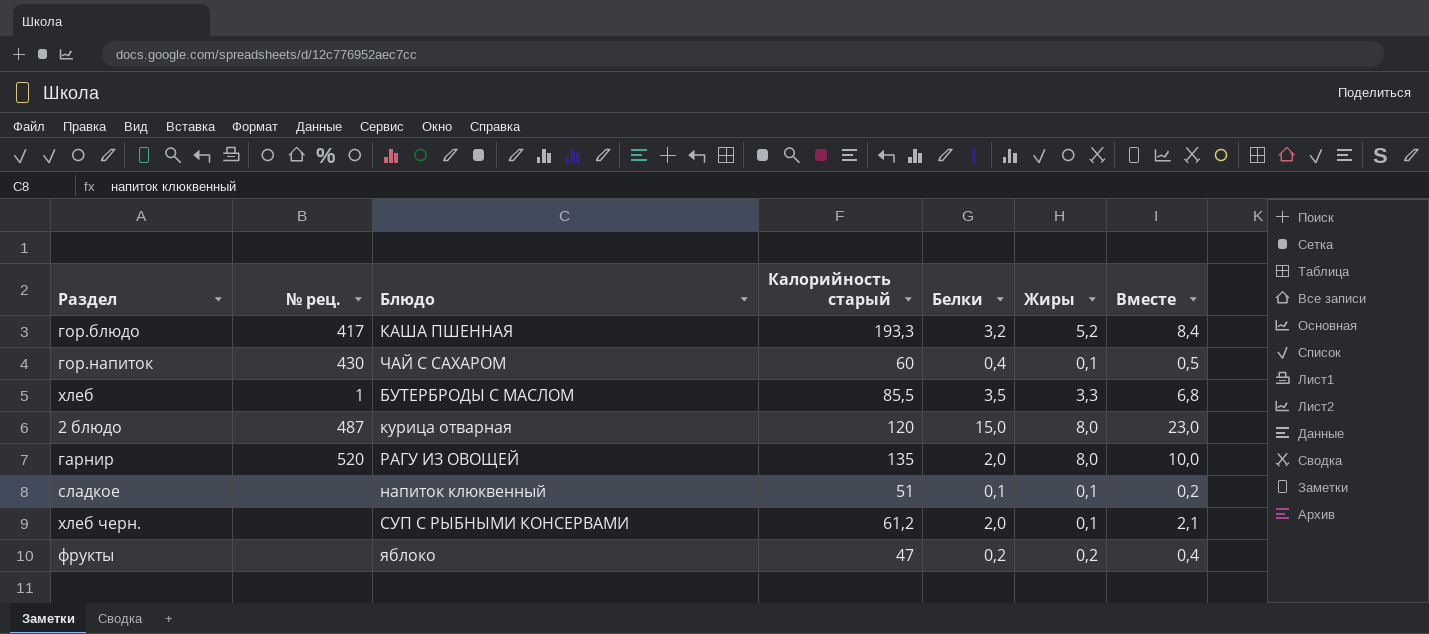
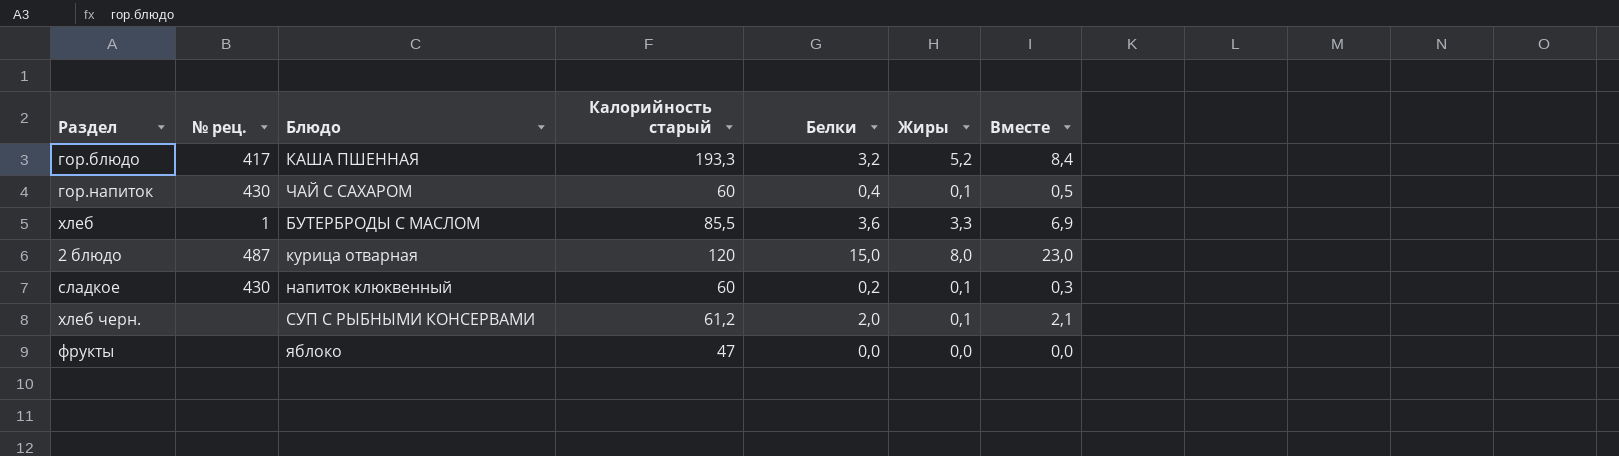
row гарнир: 520 | РАГУ ИЗ ОВОЩЕЙ | 135 | 2,0 | 8,0 | 10,0 -> none
хлеб | Белки: 3,5 -> 3,6
хлеб | Вместе: 6,8 -> 6,9
сладкое | № рец.: none -> 430
сладкое | Калорийность старый: 51 -> 60
сладкое | Белки: 0,1 -> 0,2
сладкое | Вместе: 0,2 -> 0,3
фрукты | Белки: 0,2 -> 0,0
фрукты | Жиры: 0,2 -> 0,0
фрукты | Вместе: 0,4 -> 0,0

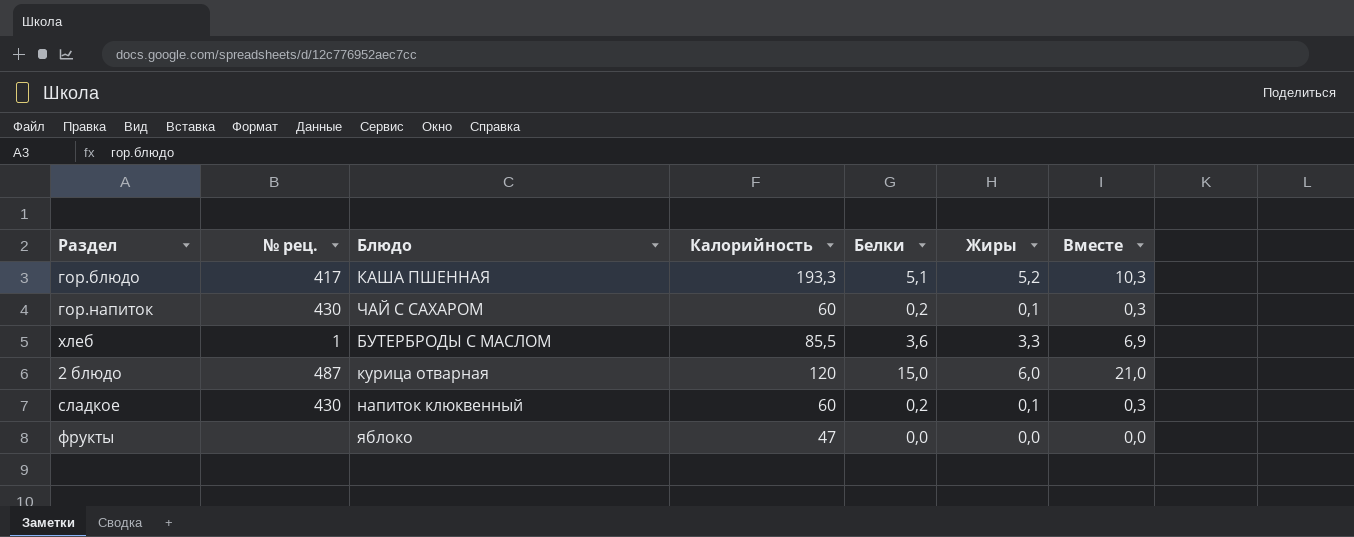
column name: Калорийность старый -> Калорийность
row хлеб черн.: none | СУП С РЫБНЫМИ КОНСЕРВАМИ | 61,2 | 2,0 | 0,1 | 2,1 -> none
гор.блюдо | Белки: 3,2 -> 5,1
гор.блюдо | Вместе: 8,4 -> 10,3
гор.напиток | Белки: 0,4 -> 0,2
гор.напиток | Вместе: 0,5 -> 0,3
2 блюдо | Жиры: 8,0 -> 6,0
2 блюдо | Вместе: 23,0 -> 21,0

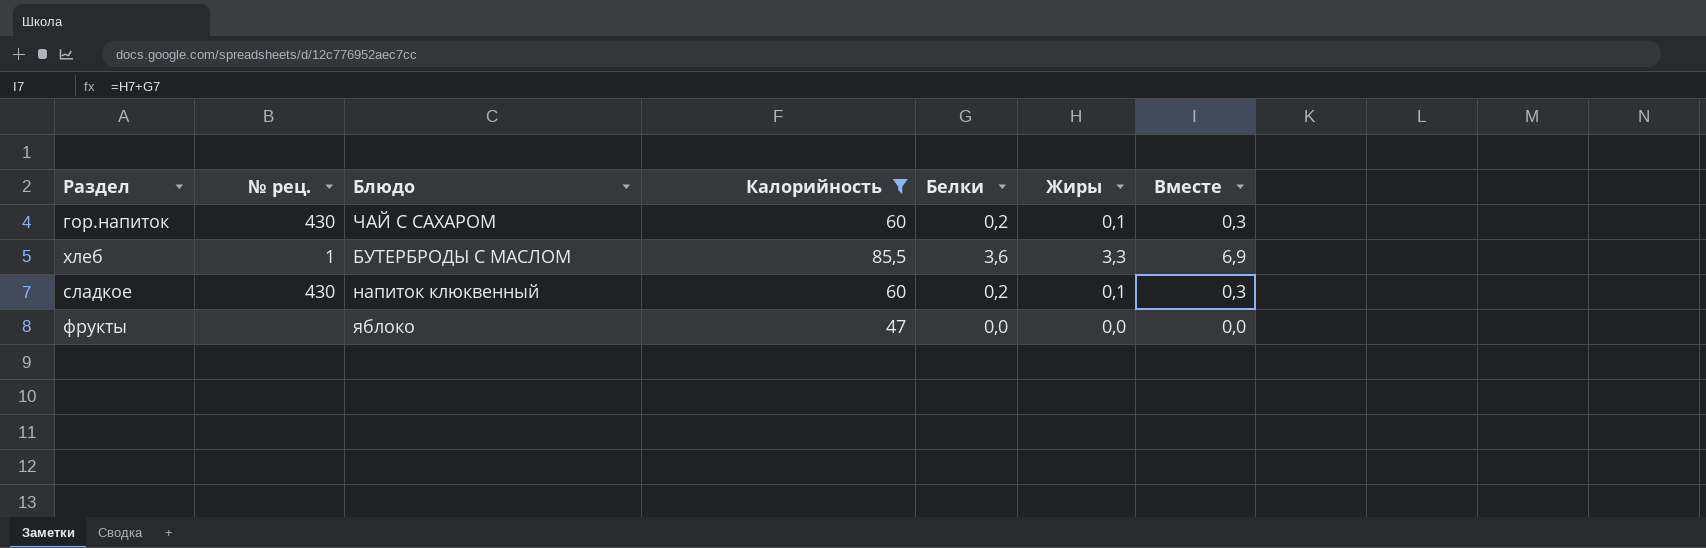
filter: none -> Калорийность <= 85,5

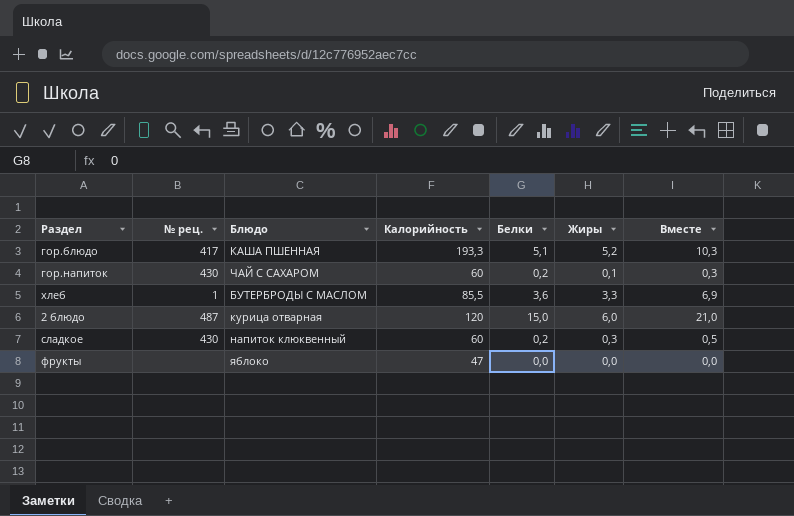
filter: Калорийность <= 85,5 -> none
сладкое | Жиры: 0,1 -> 0,3
сладкое | Вместе: 0,3 -> 0,5

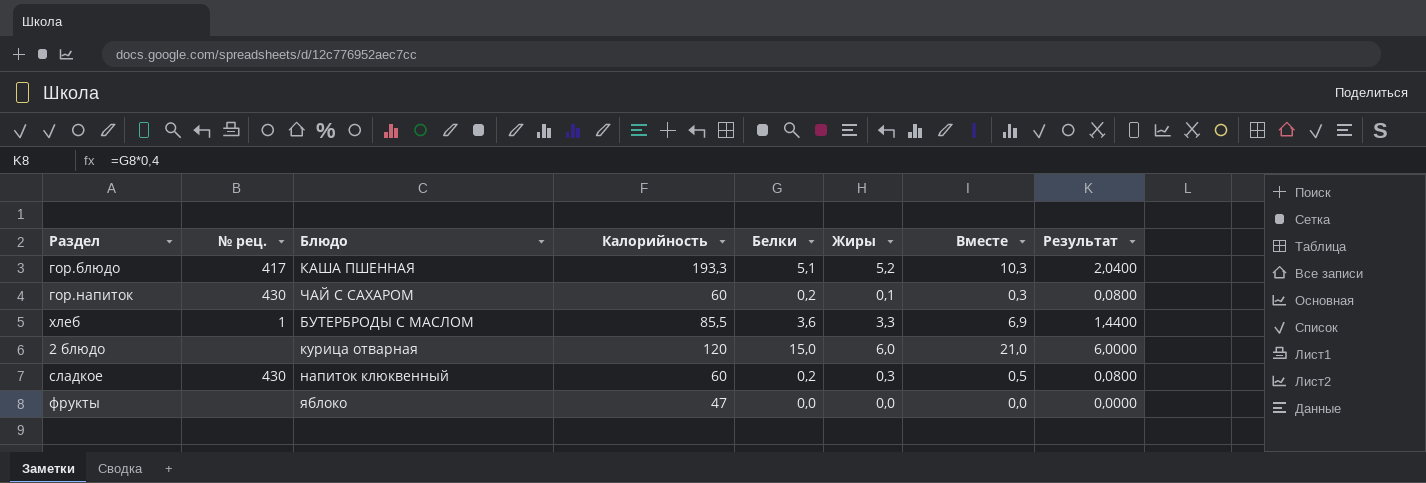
column Результат | formula: none -> [Белки] * 0,4
2 блюдо | № рец.: 487 -> none

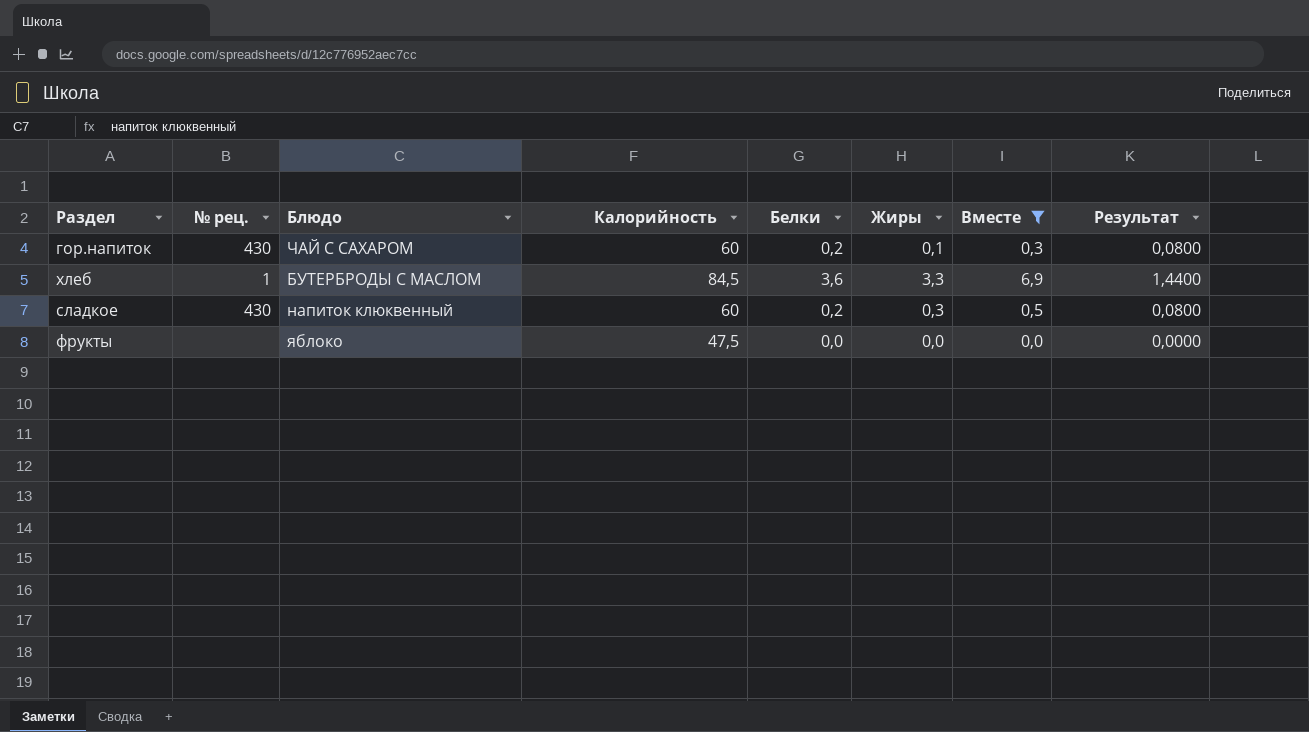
filter: none -> Вместе <= 6,9
хлеб | Калорийность: 85,5 -> 84,5
фрукты | Калорийность: 47 -> 47,5

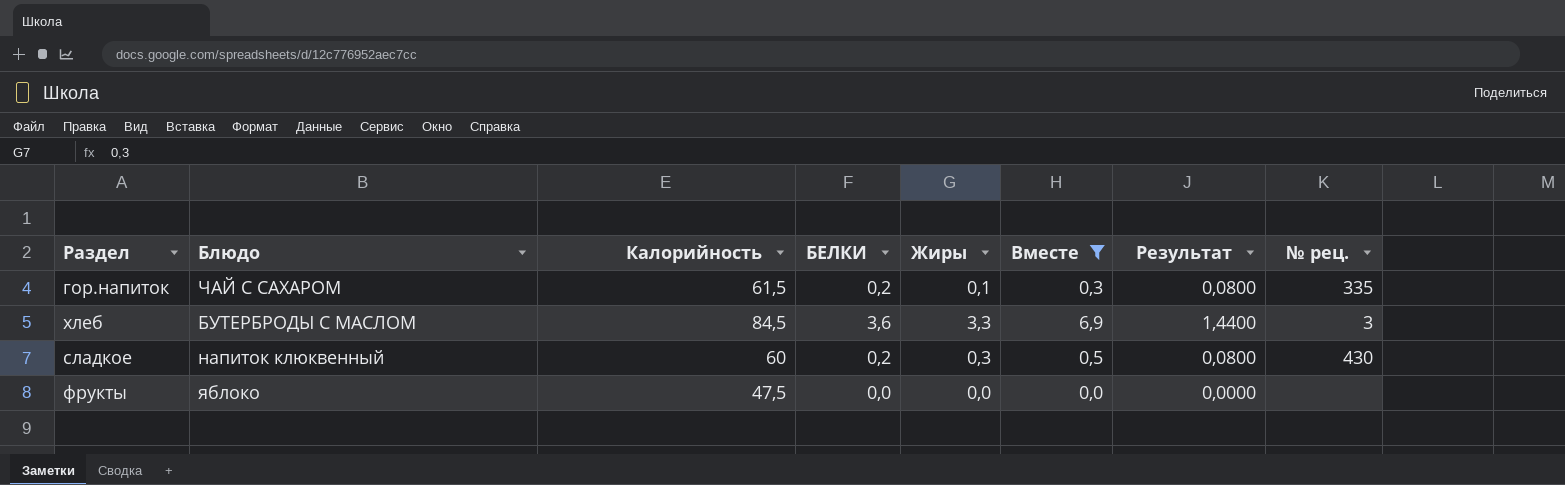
column name: Белки -> БЕЛКИ
column № рец. | position: 2 -> 8
гор.напиток | Калорийность: 60 -> 61,5
гор.напиток | № рец.: 430 -> 335
хлеб | № рец.: 1 -> 3

